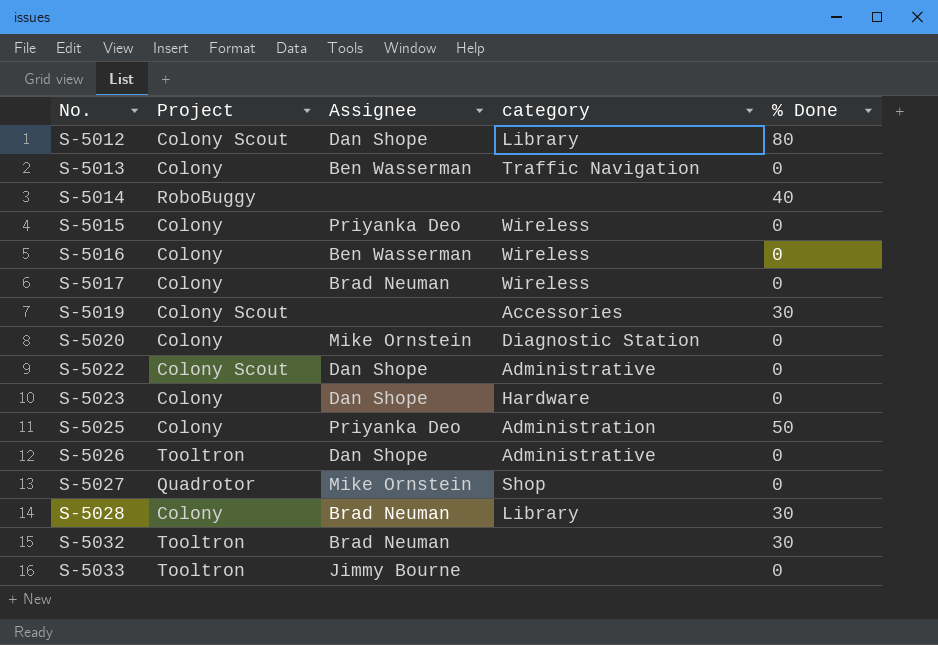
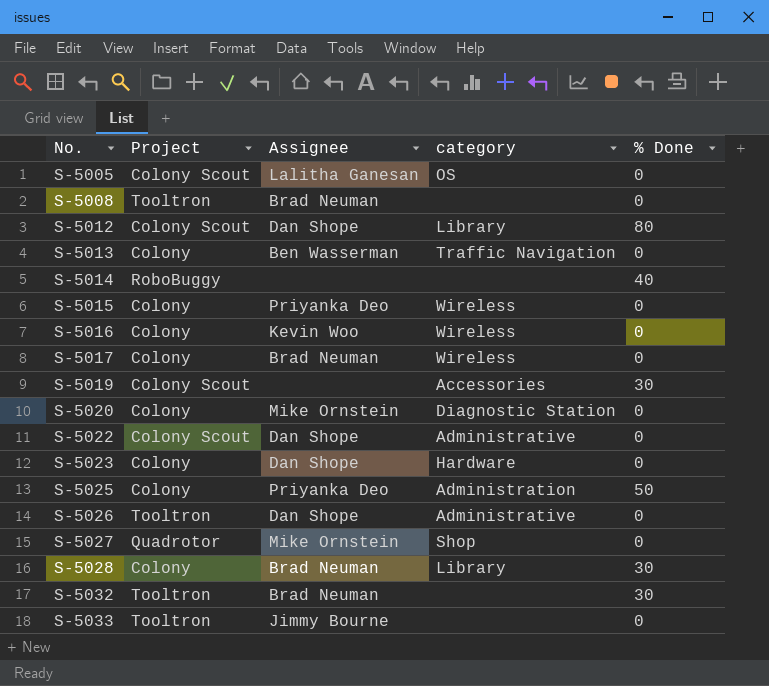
row S-5005: none -> Colony Scout | Lalitha Ganesan | OS | 0
row S-5008: none -> Tooltron | Brad Neuman | none | 0
S-5016 | Assignee: Ben Wasserman -> Kevin Woo

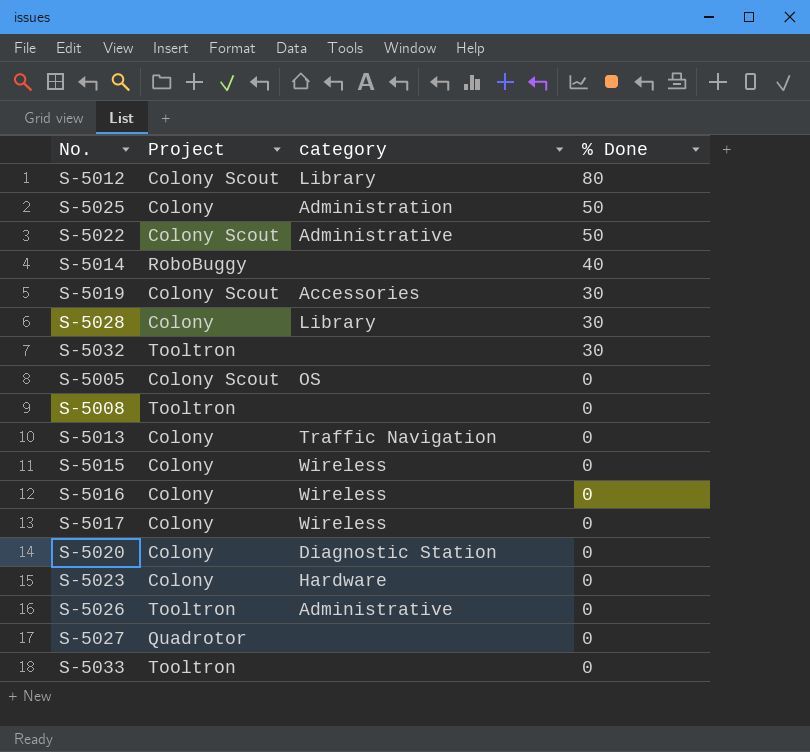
row order: No. ascending -> % Done descending
column Assignee | position: 3 -> none
S-5022 | % Done: 0 -> 50
S-5027 | category: Shop -> none

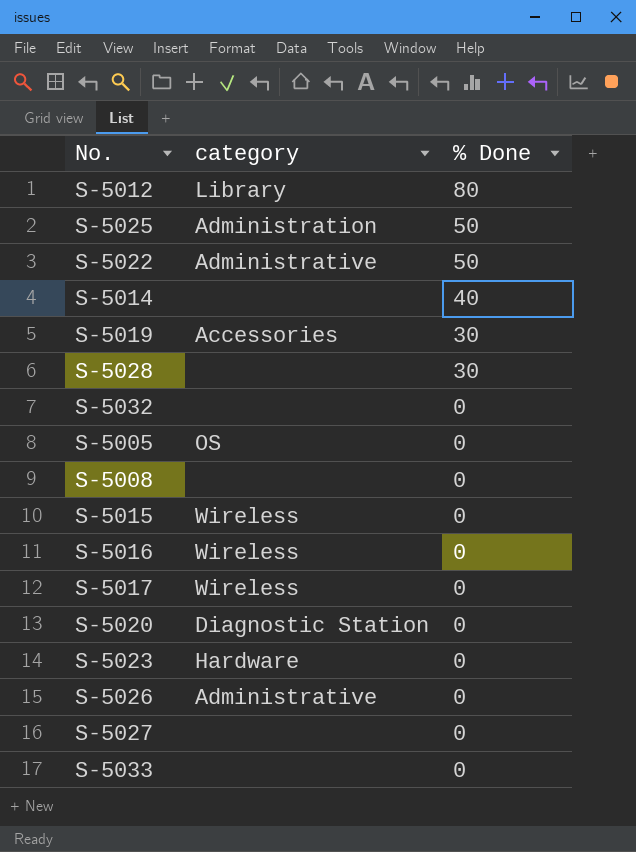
column Project | position: 2 -> none
row S-5013: Colony | Traffic Navigation | 0 -> none
S-5028 | category: Library -> none
S-5032 | % Done: 30 -> 0

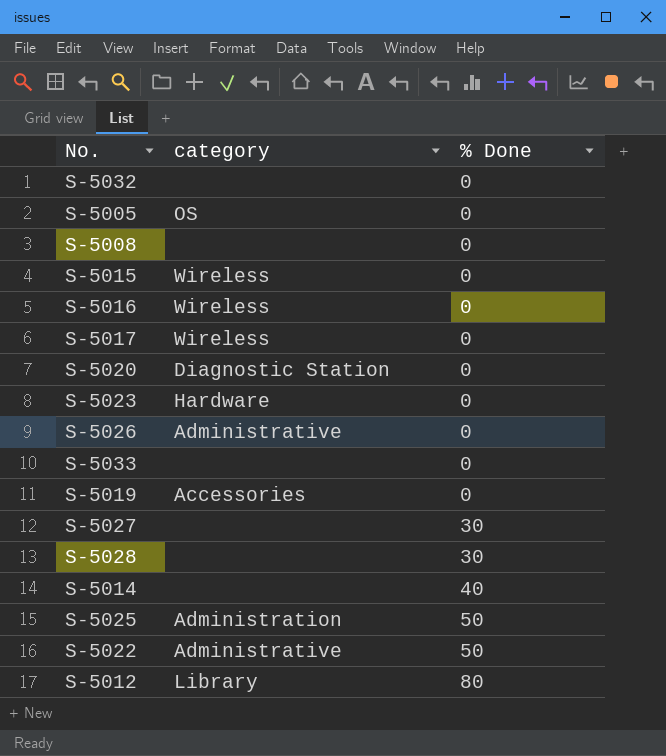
row order: % Done descending -> % Done ascending
S-5019 | % Done: 30 -> 0
S-5027 | % Done: 0 -> 30

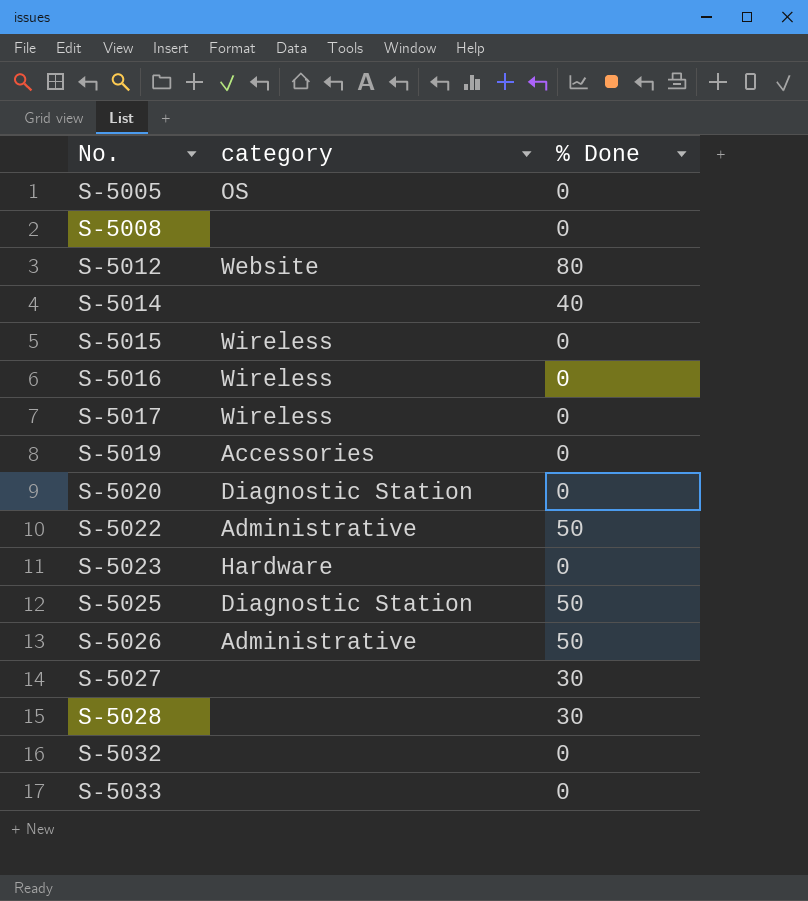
row order: % Done ascending -> No. ascending
S-5012 | category: Library -> Website
S-5025 | category: Administration -> Diagnostic Station
S-5026 | % Done: 0 -> 50

